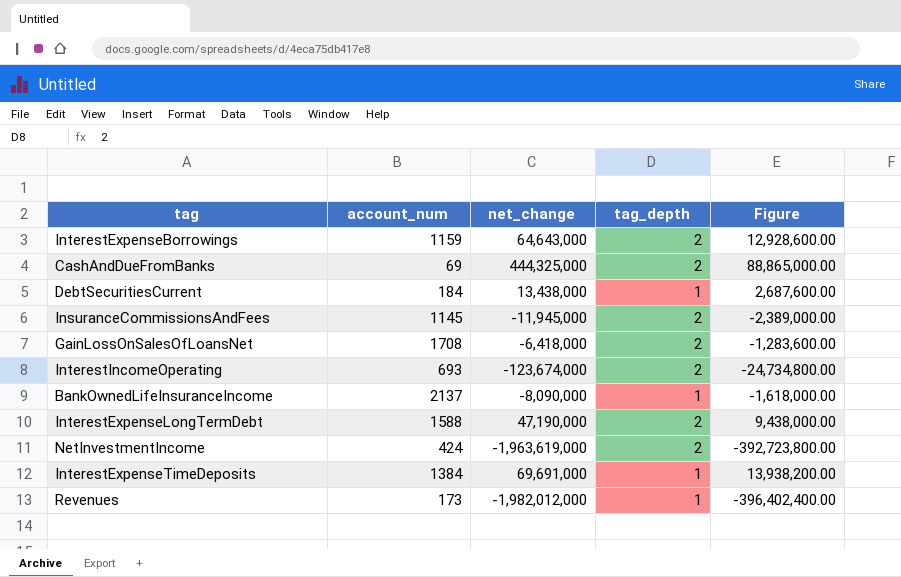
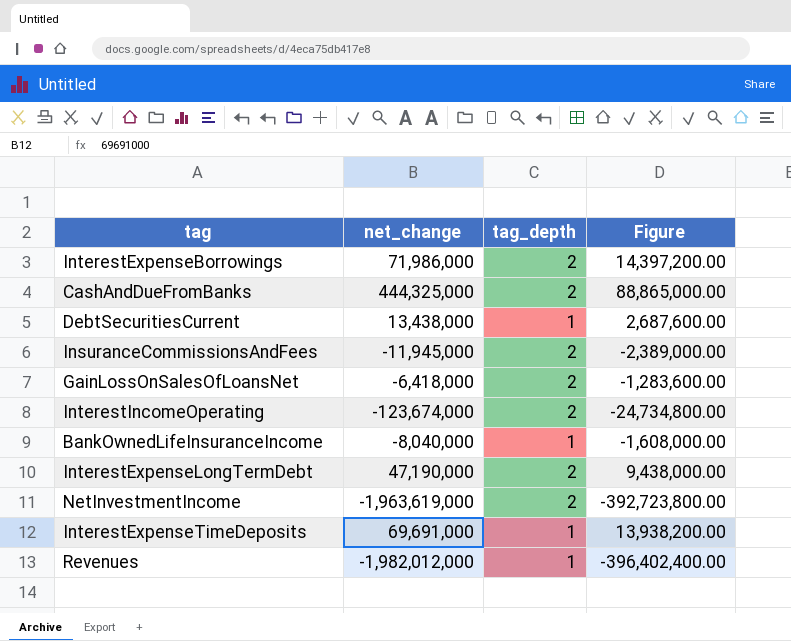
column account_num | position: 2 -> none
InterestExpenseBorrowings | net_change: 64,643,000 -> 71,986,000
InterestExpenseBorrowings | Figure: 12,928,600.00 -> 14,397,200.00
BankOwnedLifeInsuranceIncome | net_change: -8,090,000 -> -8,040,000
BankOwnedLifeInsuranceIncome | Figure: -1,618,000.00 -> -1,608,000.00

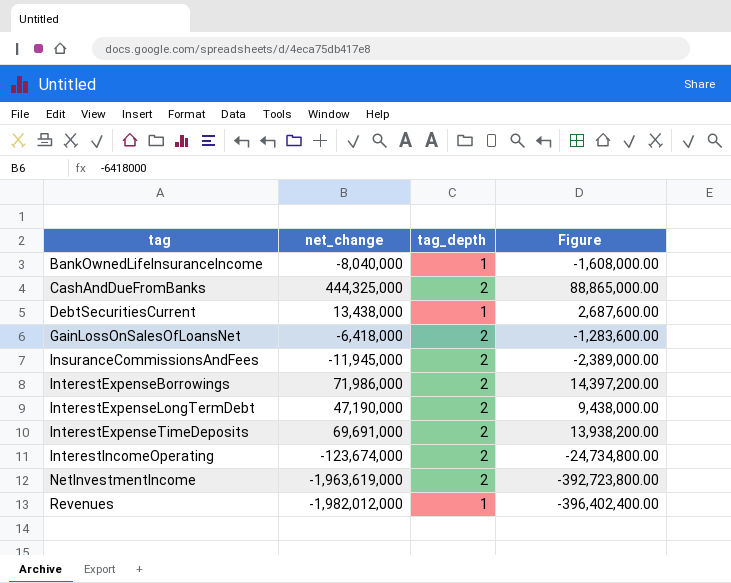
row order: none -> tag ascending
InterestExpenseTimeDeposits | tag_depth: 1 -> 2

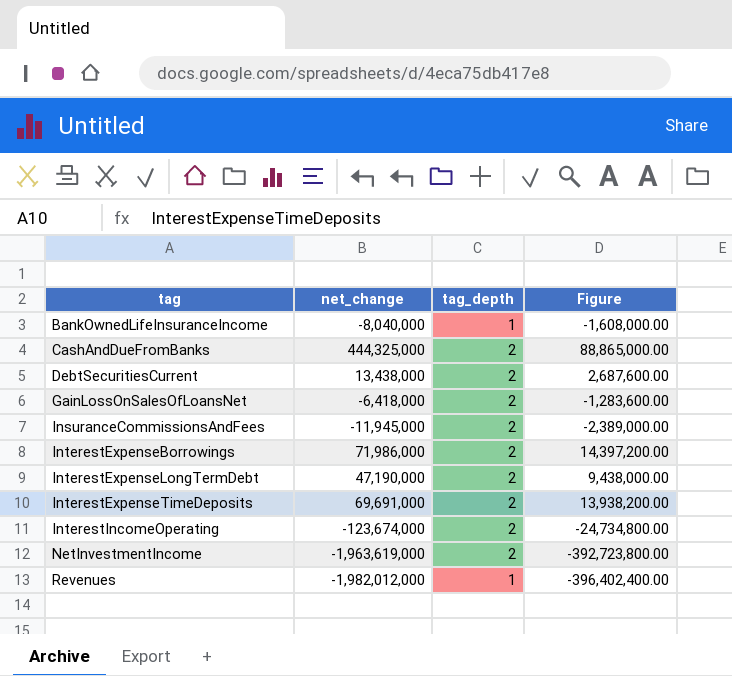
DebtSecuritiesCurrent | tag_depth: 1 -> 2

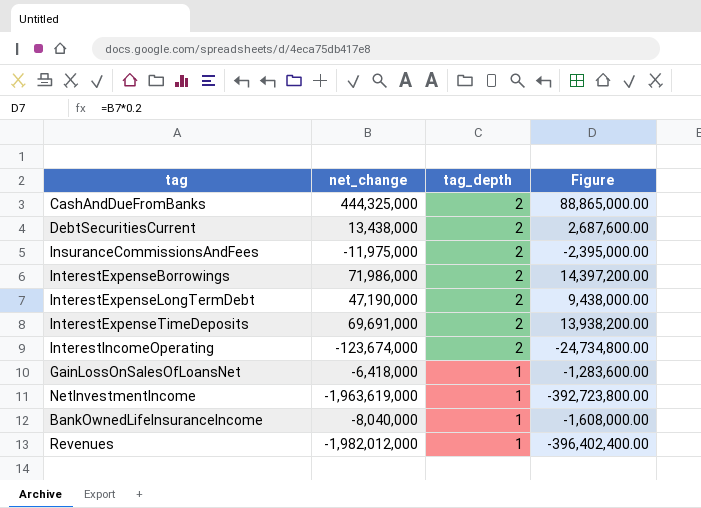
row order: tag ascending -> tag_depth descending
InsuranceCommissionsAndFees | net_change: -11,945,000 -> -11,975,000
InsuranceCommissionsAndFees | Figure: -2,389,000.00 -> -2,395,000.00
GainLossOnSalesOfLoansNet | tag_depth: 2 -> 1
NetInvestmentIncome | tag_depth: 2 -> 1

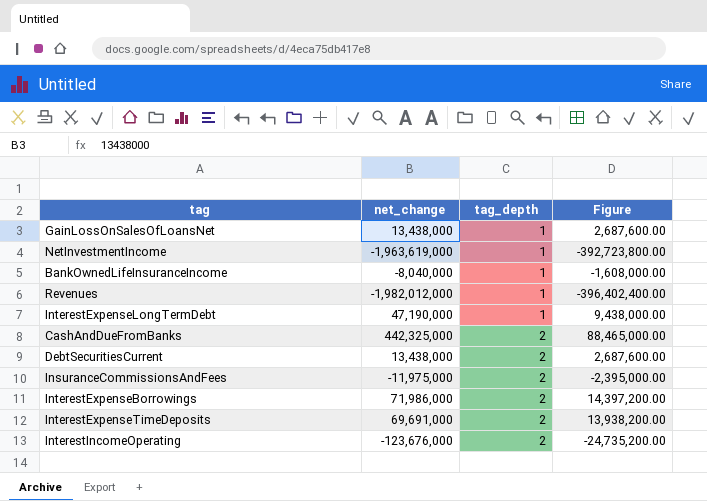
row order: tag_depth descending -> tag_depth ascending
GainLossOnSalesOfLoansNet | net_change: -6,418,000 -> 13,438,000
GainLossOnSalesOfLoansNet | Figure: -1,283,600.00 -> 2,687,600.00
InterestExpenseLongTermDebt | tag_depth: 2 -> 1
CashAndDueFromBanks | net_change: 444,325,000 -> 442,325,000
CashAndDueFromBanks | Figure: 88,865,000.00 -> 88,465,000.00
InterestIncomeOperating | net_change: -123,674,000 -> -123,676,000
InterestIncomeOperating | Figure: -24,734,800.00 -> -24,735,200.00

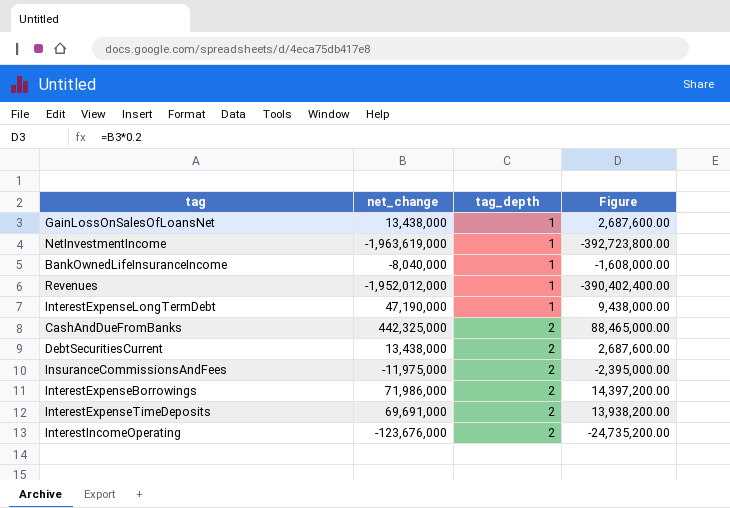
Revenues | net_change: -1,982,012,000 -> -1,952,012,000
Revenues | Figure: -396,402,400.00 -> -390,402,400.00

